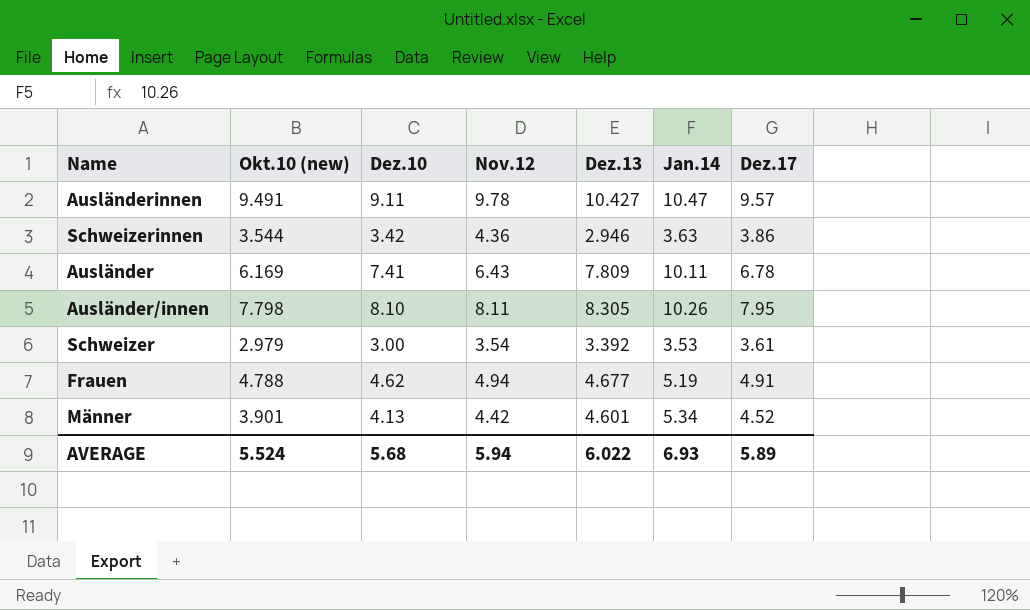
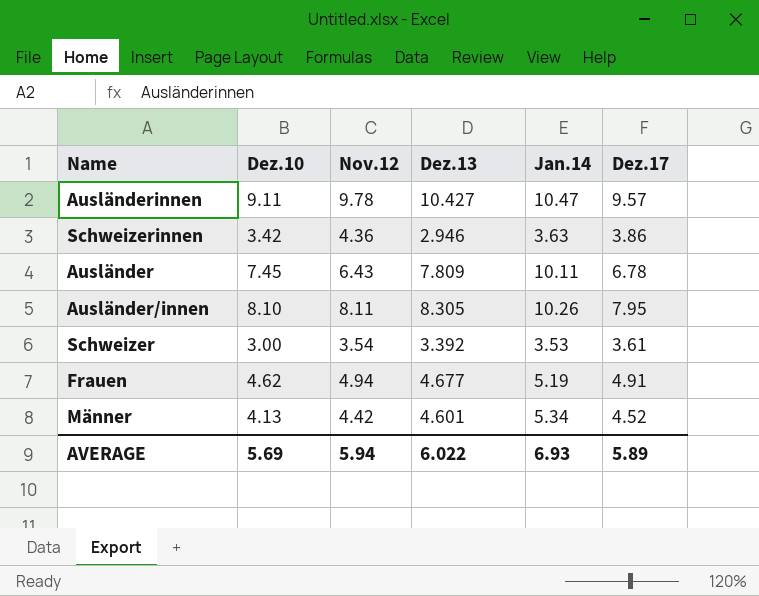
column Okt.10 (new) | position: 2 -> none
Ausländer | Dez.10: 7.41 -> 7.45
AVERAGE | Dez.10: 5.68 -> 5.69

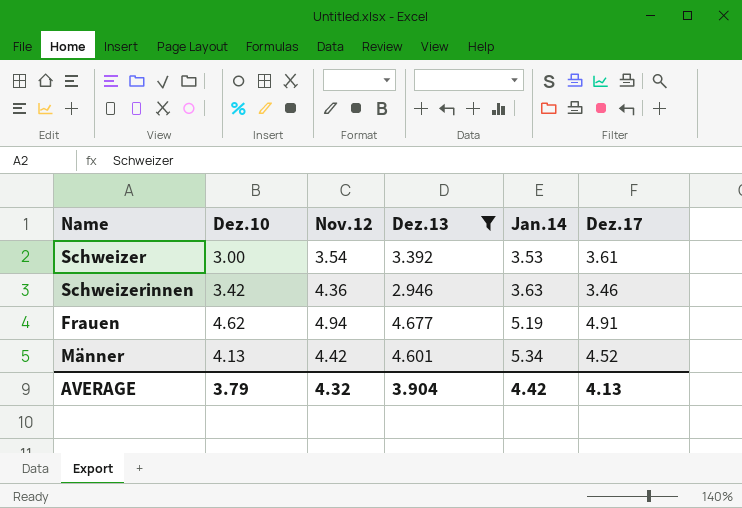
filter: none -> Dez.13 <= 4.677
row order: none -> Jan.14 ascending
Schweizerinnen | Dez.17: 3.86 -> 3.46
AVERAGE | Dez.10: 5.69 -> 3.79
AVERAGE | Nov.12: 5.94 -> 4.32
AVERAGE | Dez.13: 6.022 -> 3.904
AVERAGE | Jan.14: 6.93 -> 4.42
AVERAGE | Dez.17: 5.89 -> 4.13

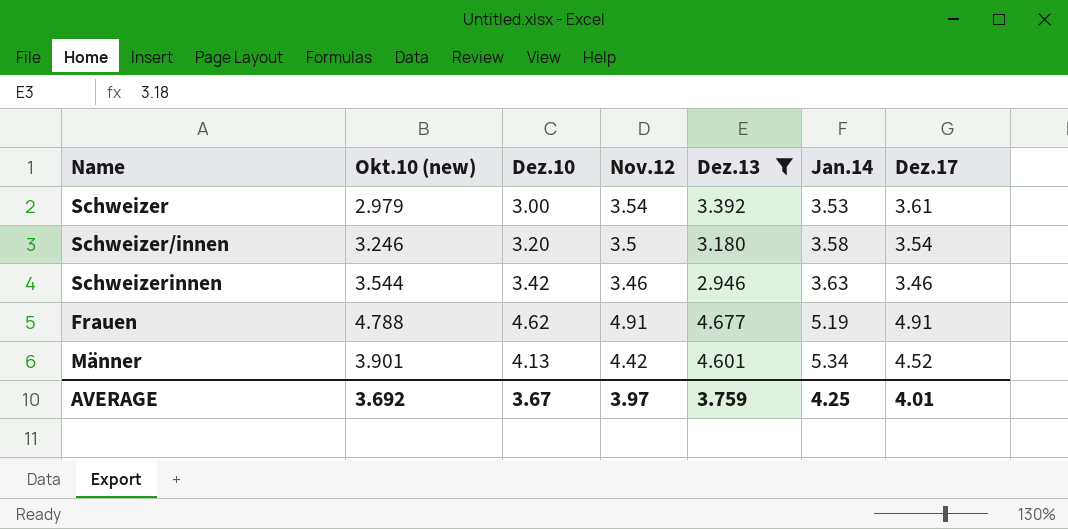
column Okt.10 (new) | position: none -> 2
row Schweizer/innen: none -> 3.246 | 3.20 | 3.5 | 3.180 | 3.58 | 3.54
Schweizerinnen | Nov.12: 4.36 -> 3.46
Frauen | Nov.12: 4.94 -> 4.91
AVERAGE | Dez.10: 3.79 -> 3.67
AVERAGE | Nov.12: 4.32 -> 3.97
AVERAGE | Dez.13: 3.904 -> 3.759
AVERAGE | Jan.14: 4.42 -> 4.25
AVERAGE | Dez.17: 4.13 -> 4.01

